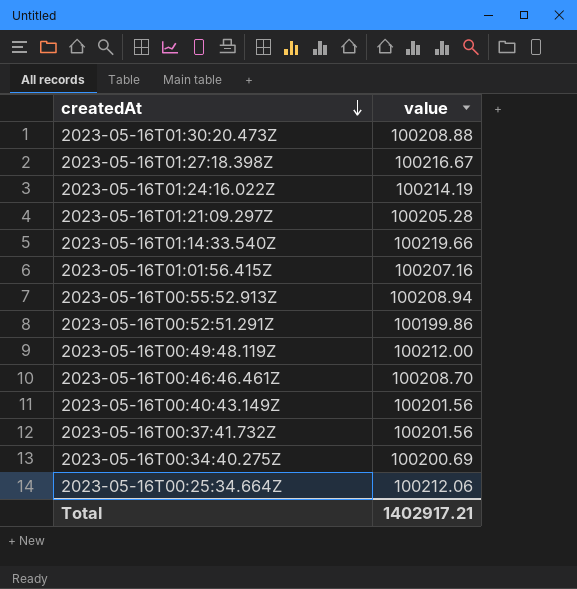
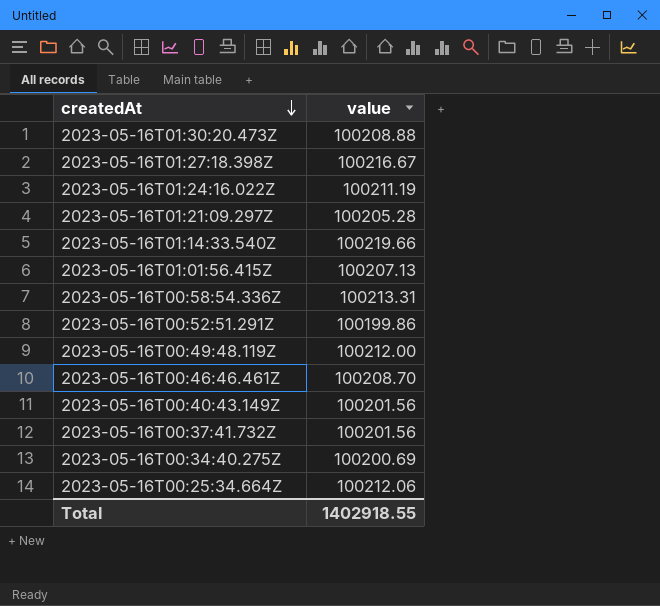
row 2023-05-16T00:55:52.913Z: 100208.94 -> none
2023-05-16T01:24:16.022Z | value: 100214.19 -> 100211.19
2023-05-16T01:01:56.415Z | value: 100207.16 -> 100207.13
row 2023-05-16T00:58:54.336Z: none -> 100213.31
Total | value: 1402917.21 -> 1402918.55

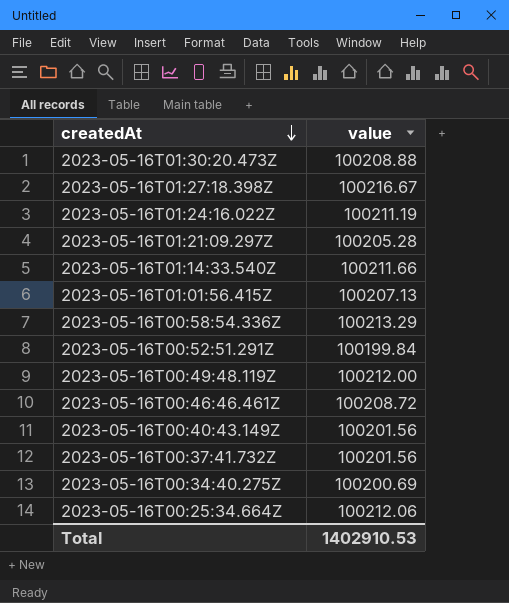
2023-05-16T01:14:33.540Z | value: 100219.66 -> 100211.66
2023-05-16T00:58:54.336Z | value: 100213.31 -> 100213.29
2023-05-16T00:52:51.291Z | value: 100199.86 -> 100199.84
2023-05-16T00:46:46.461Z | value: 100208.70 -> 100208.72
Total | value: 1402918.55 -> 1402910.53

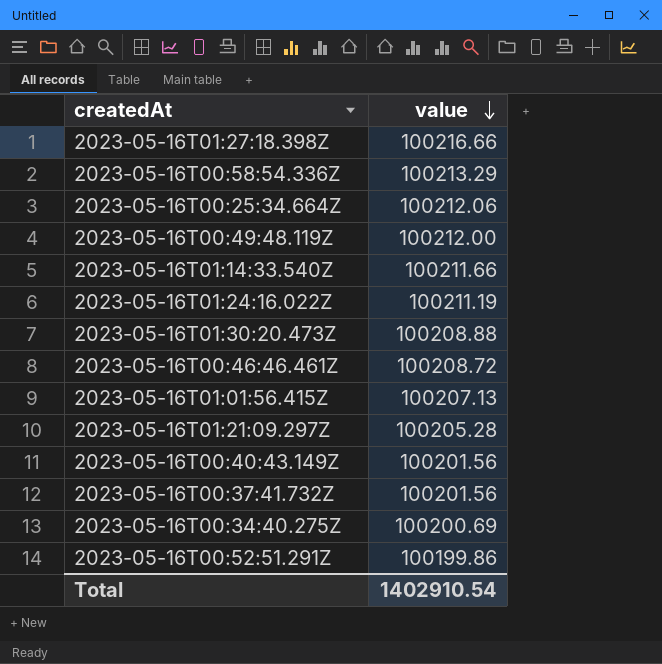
row order: createdAt descending -> value descending
2023-05-16T01:27:18.398Z | value: 100216.67 -> 100216.66
2023-05-16T00:52:51.291Z | value: 100199.84 -> 100199.86
Total | value: 1402910.53 -> 1402910.54

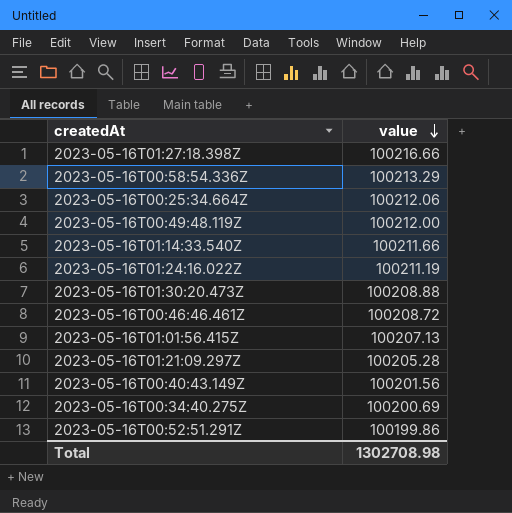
row 2023-05-16T00:37:41.732Z: 100201.56 -> none
Total | value: 1402910.54 -> 1302708.98

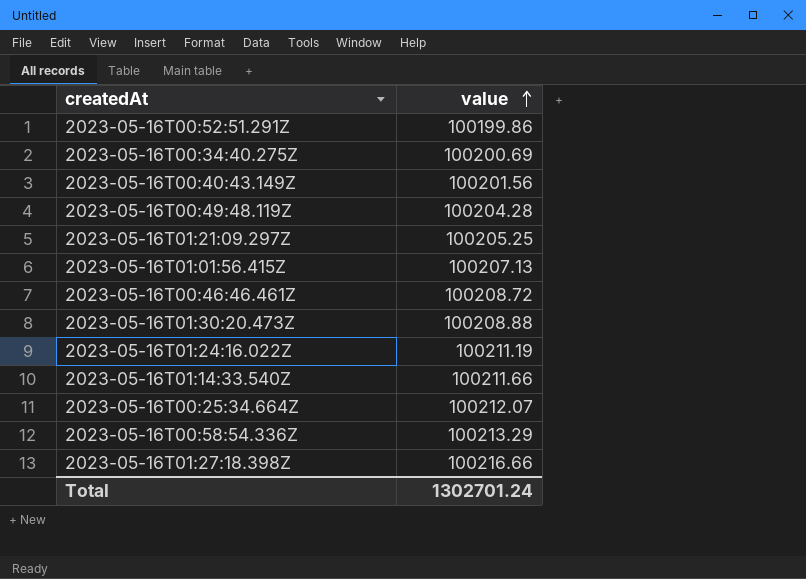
row order: value descending -> value ascending
2023-05-16T00:49:48.119Z | value: 100212.00 -> 100204.28
2023-05-16T01:21:09.297Z | value: 100205.28 -> 100205.25
2023-05-16T00:25:34.664Z | value: 100212.06 -> 100212.07
Total | value: 1302708.98 -> 1302701.24

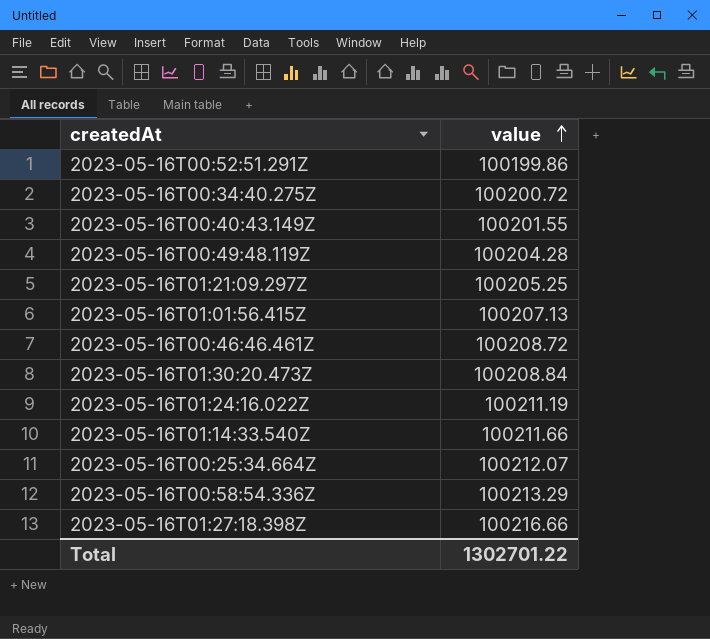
2023-05-16T00:34:40.275Z | value: 100200.69 -> 100200.72
2023-05-16T00:40:43.149Z | value: 100201.56 -> 100201.55
2023-05-16T01:30:20.473Z | value: 100208.88 -> 100208.84
Total | value: 1302701.24 -> 1302701.22

